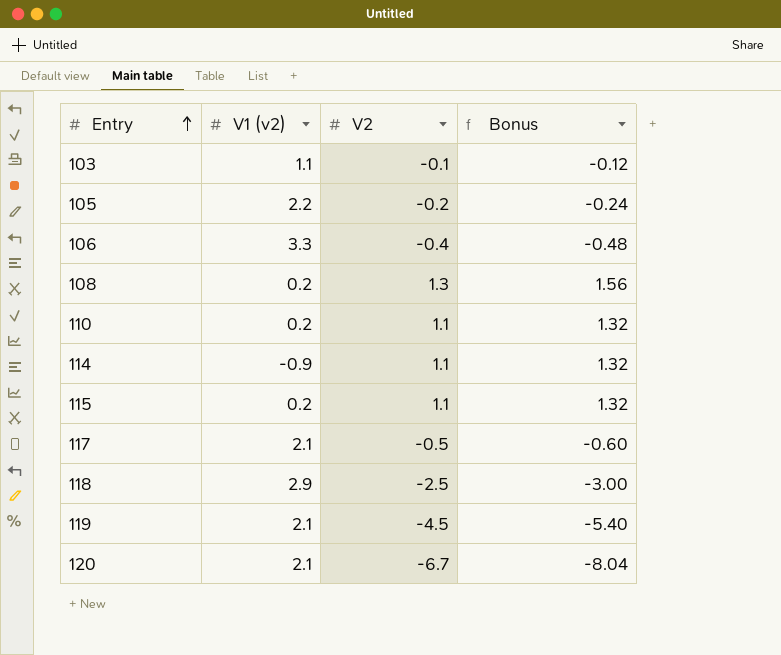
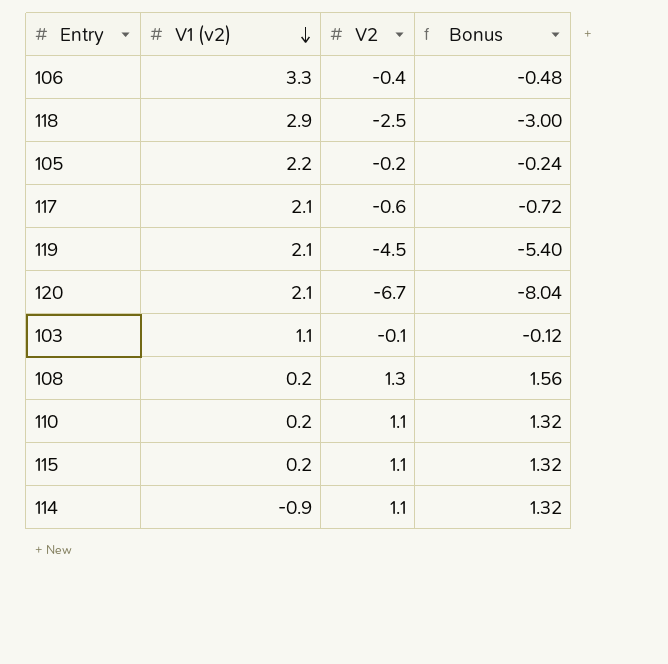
row order: Entry ascending -> V1 (v2) descending
117 | V2: -0.5 -> -0.6
117 | Bonus: -0.60 -> -0.72

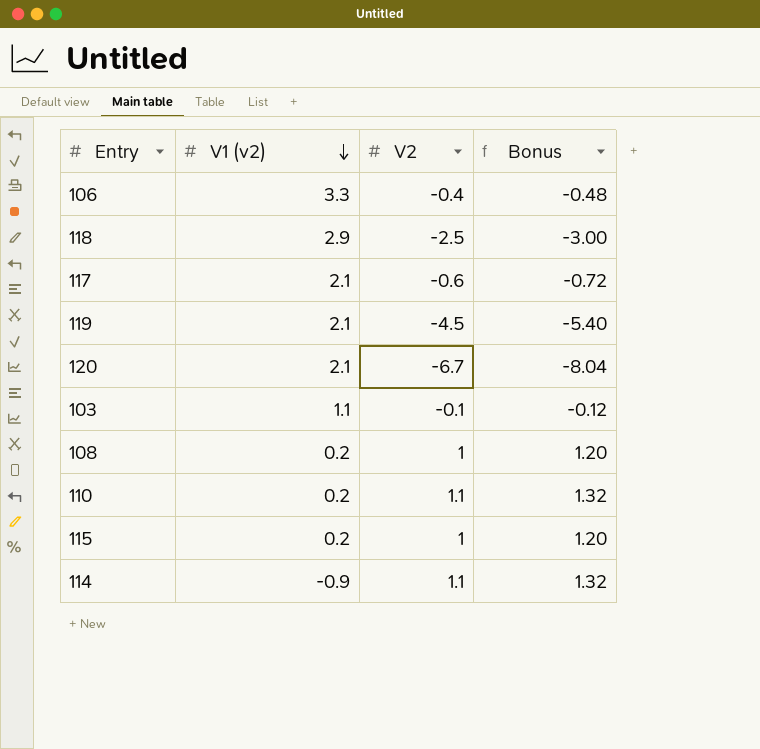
row 105: 2.2 | -0.2 | -0.24 -> none
108 | V2: 1.3 -> 1
108 | Bonus: 1.56 -> 1.20
115 | V2: 1.1 -> 1
115 | Bonus: 1.32 -> 1.20

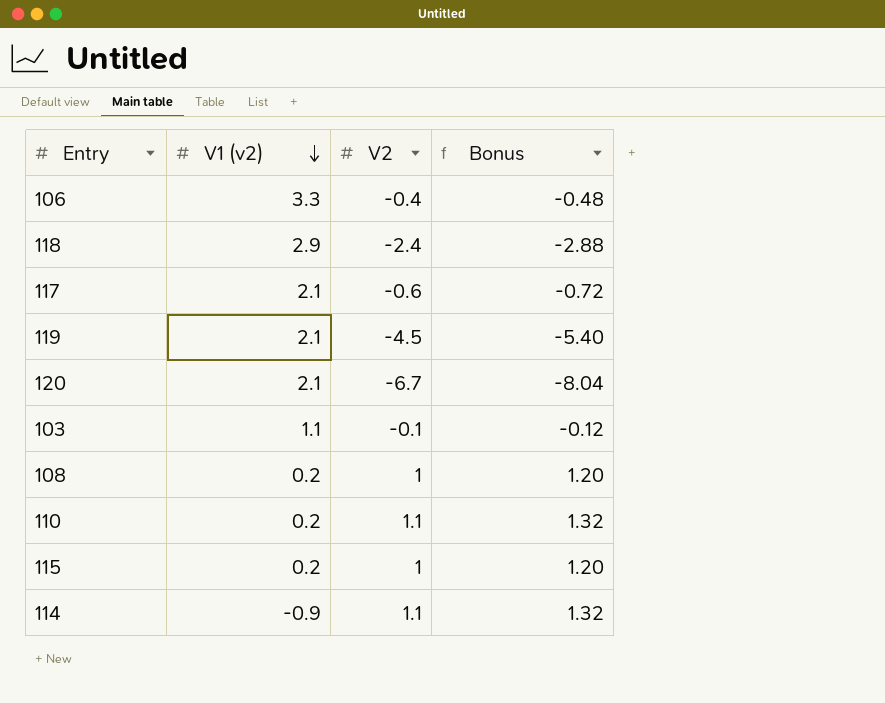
118 | V2: -2.5 -> -2.4
118 | Bonus: -3.00 -> -2.88

